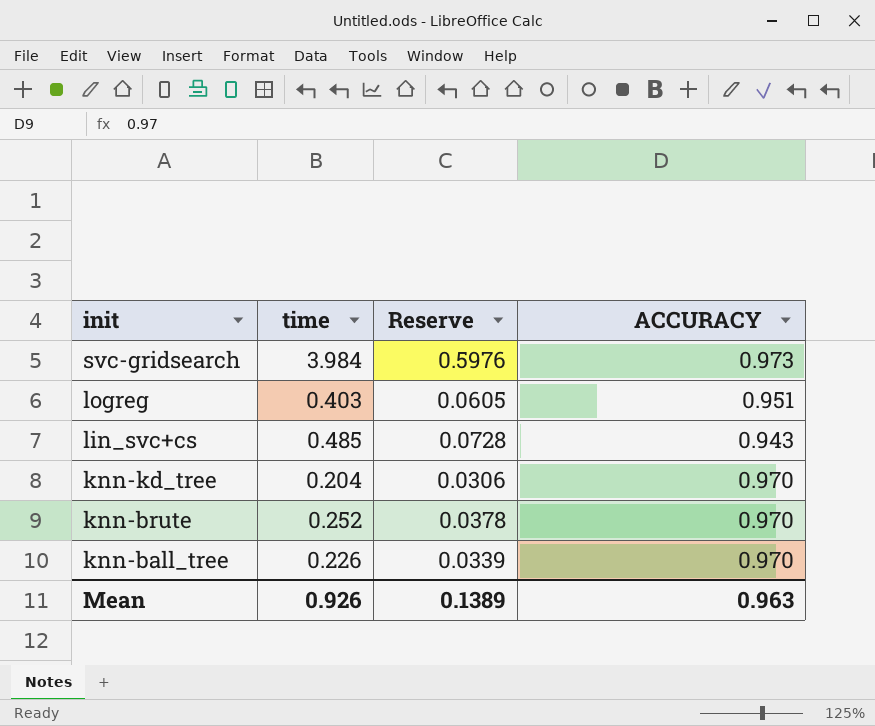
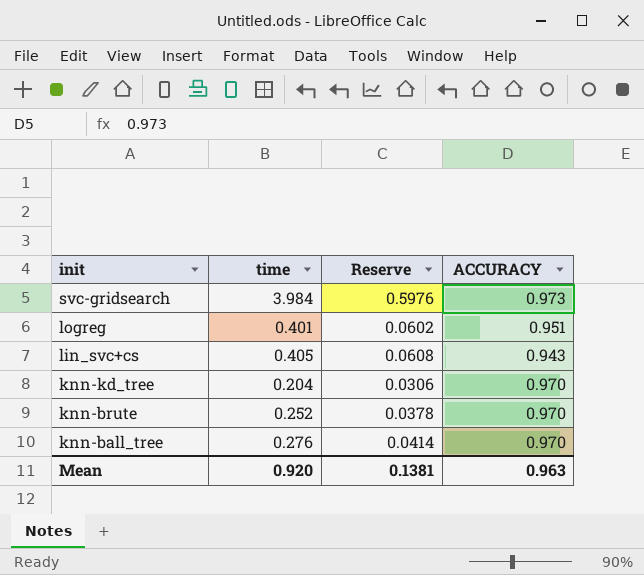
logreg | time: 0.403 -> 0.401
logreg | Reserve: 0.0605 -> 0.0602
lin_svc+cs | time: 0.485 -> 0.405
lin_svc+cs | Reserve: 0.0728 -> 0.0608
knn-ball_tree | time: 0.226 -> 0.276
knn-ball_tree | Reserve: 0.0339 -> 0.0414
Mean | time: 0.926 -> 0.920
Mean | Reserve: 0.1389 -> 0.1381

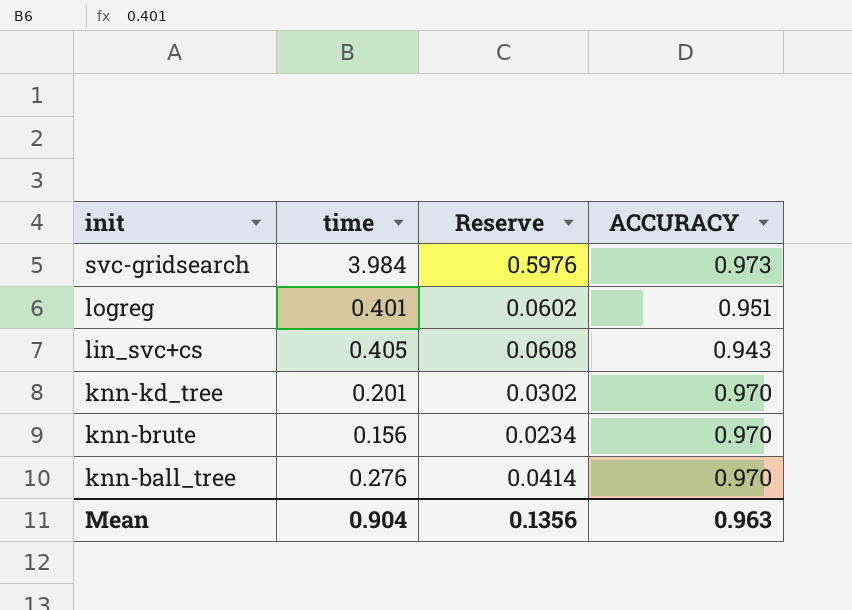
knn-kd_tree | time: 0.204 -> 0.201
knn-kd_tree | Reserve: 0.0306 -> 0.0302
knn-brute | time: 0.252 -> 0.156
knn-brute | Reserve: 0.0378 -> 0.0234
Mean | time: 0.920 -> 0.904
Mean | Reserve: 0.1381 -> 0.1356

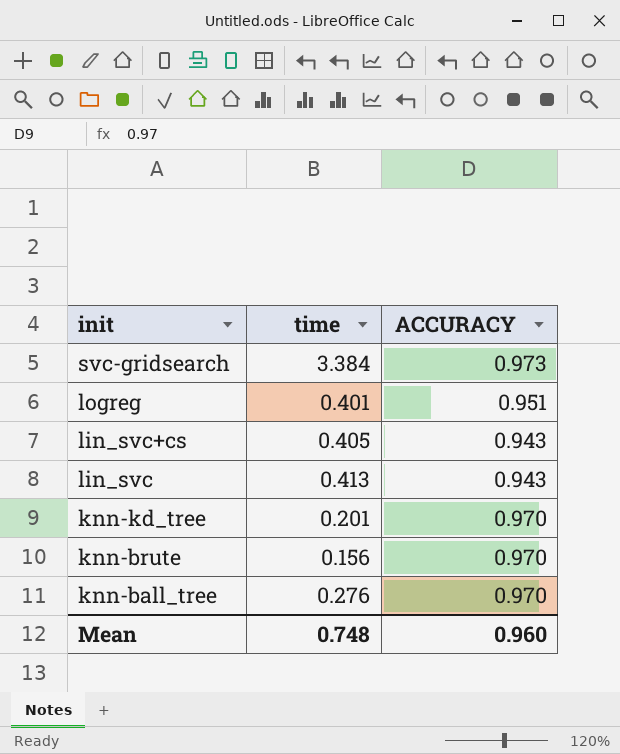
column Reserve | formula: [time] * 0.15 -> none
svc-gridsearch | time: 3.984 -> 3.384
row lin_svc: none -> 0.413 | 0.943
Mean | time: 0.904 -> 0.748
Mean | ACCURACY: 0.963 -> 0.960

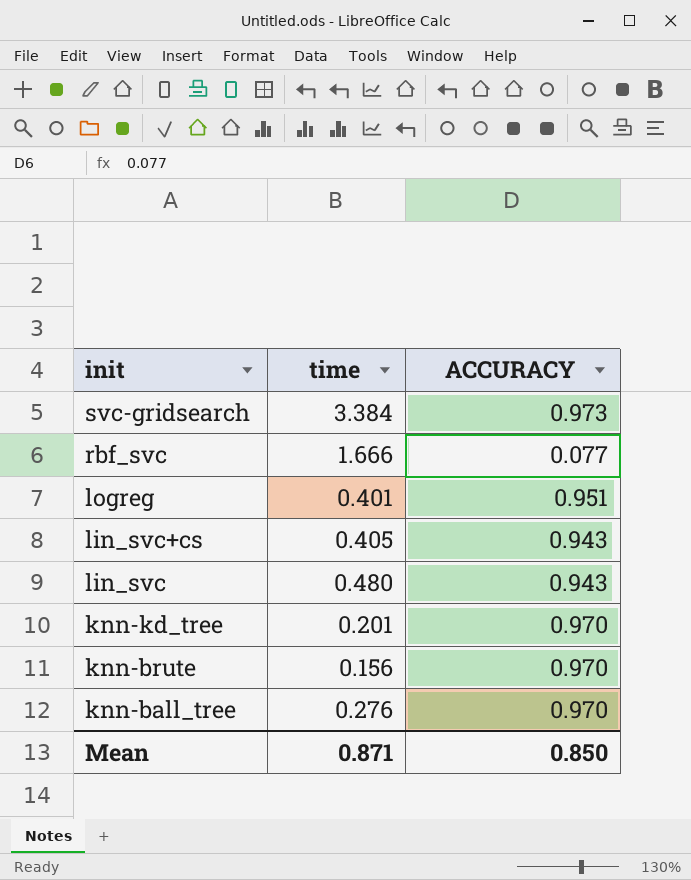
row rbf_svc: none -> 1.666 | 0.077
lin_svc | time: 0.413 -> 0.480
Mean | time: 0.748 -> 0.871
Mean | ACCURACY: 0.960 -> 0.850

